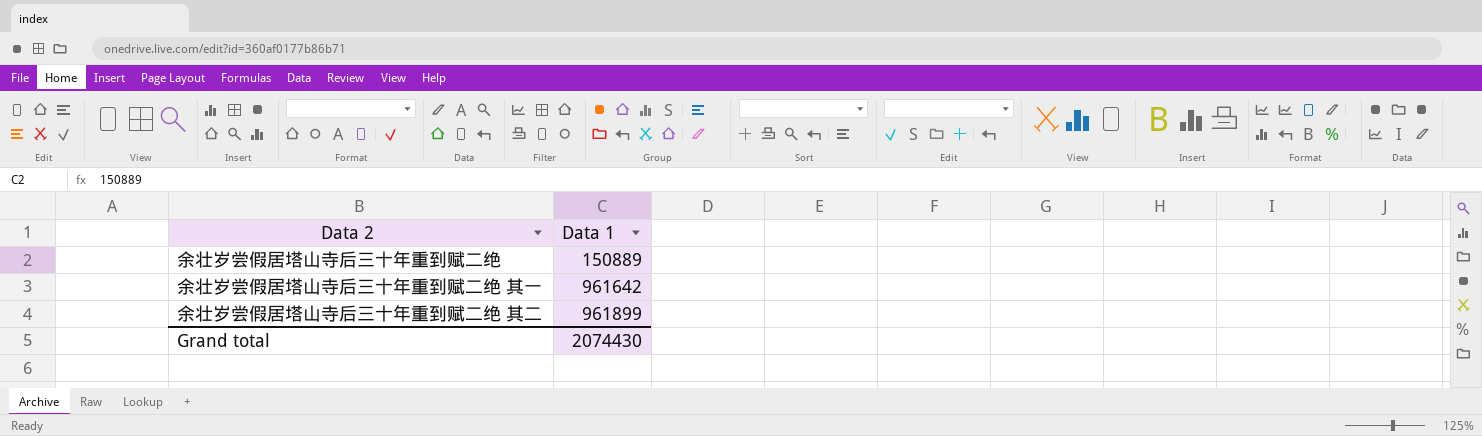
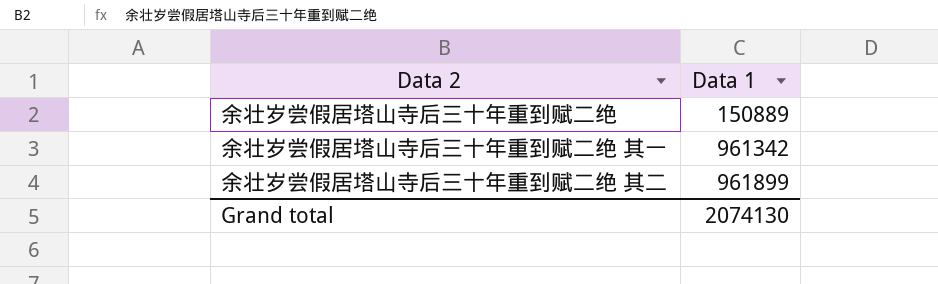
余壮岁尝假居塔山寺后三十年重到赋二绝 其一 | Data 1: 961642 -> 961342
Grand total | Data 1: 2074430 -> 2074130

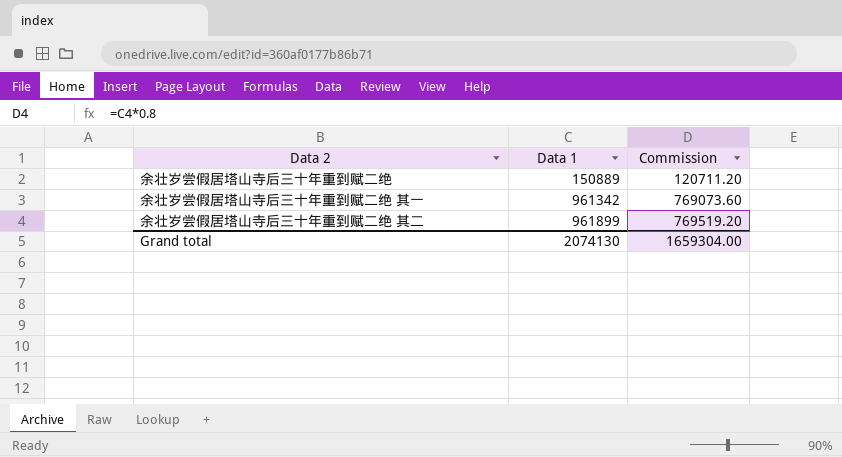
column Commission | formula: none -> [Data 1] * 0.8

